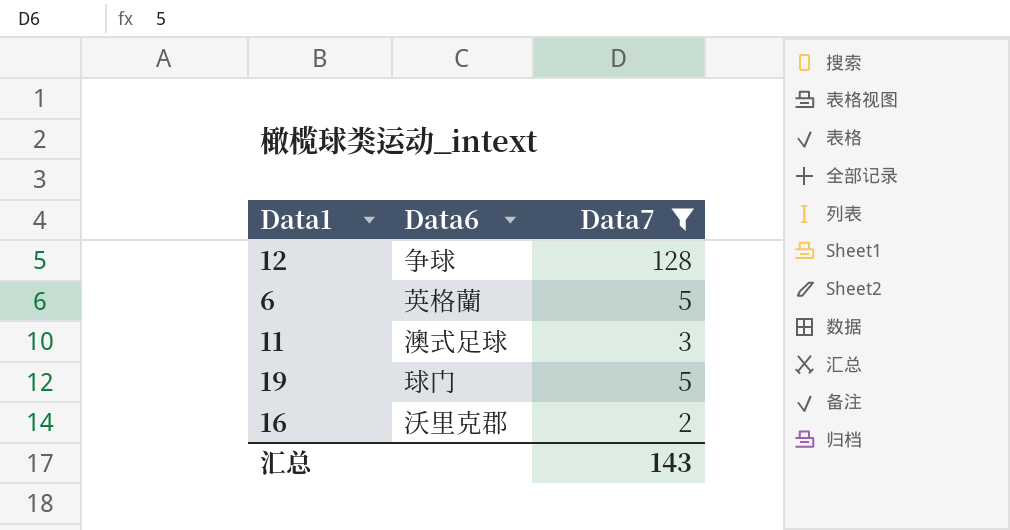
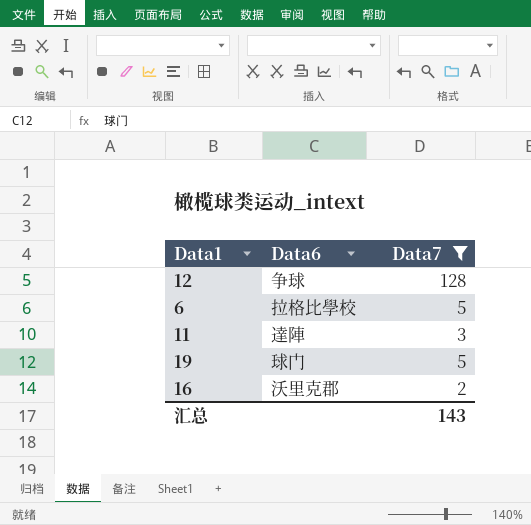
6 | Data6: 英格蘭 -> 拉格比學校
11 | Data6: 澳式足球 -> 達陣

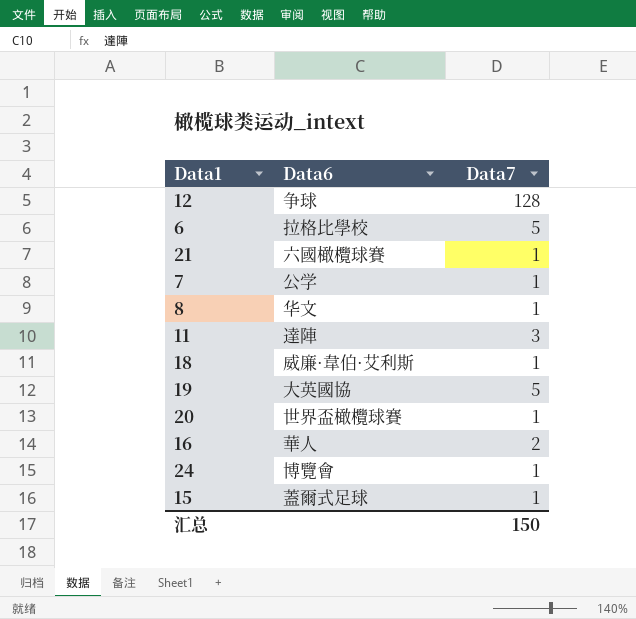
filter: Data7 != 1 -> none
19 | Data6: 球门 -> 大英國協
16 | Data6: 沃里克郡 -> 華人
汇总 | Data7: 143 -> 150

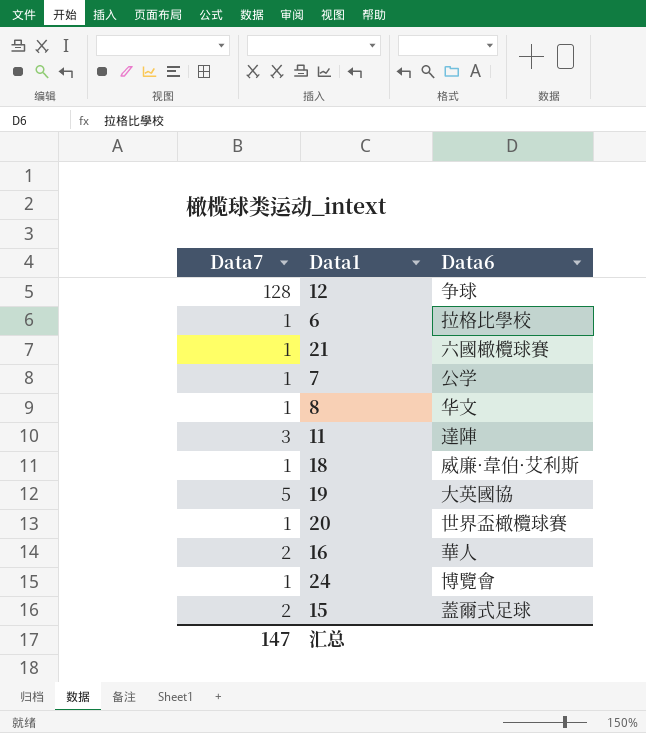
column Data7 | position: 3 -> 1
6 | Data7: 5 -> 1
15 | Data7: 1 -> 2
汇总 | Data7: 150 -> 147

